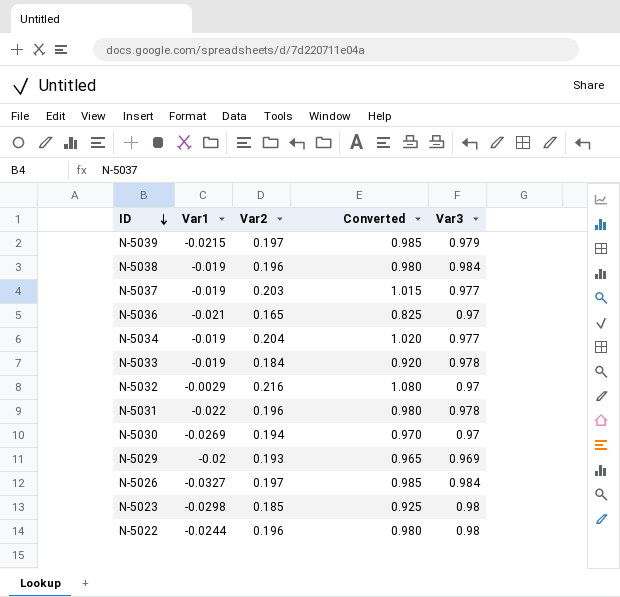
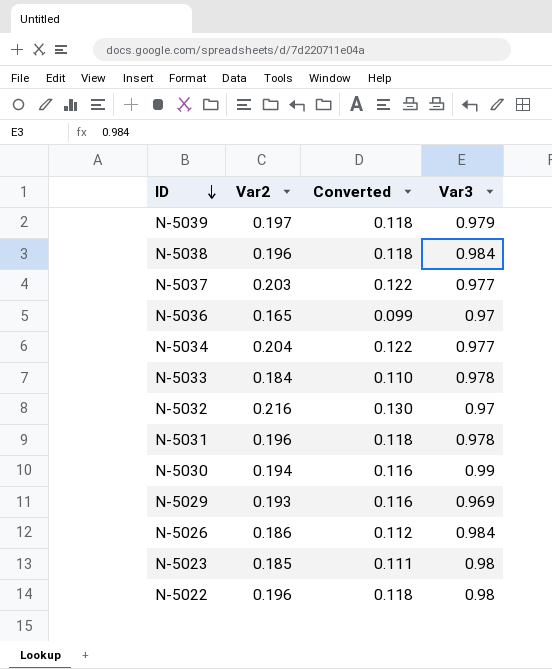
column Var1 | position: 2 -> none
column Converted | formula: [Var2] * 5 -> [Var2] * 0.6
N-5030 | Var3: 0.97 -> 0.99
N-5026 | Var2: 0.197 -> 0.186

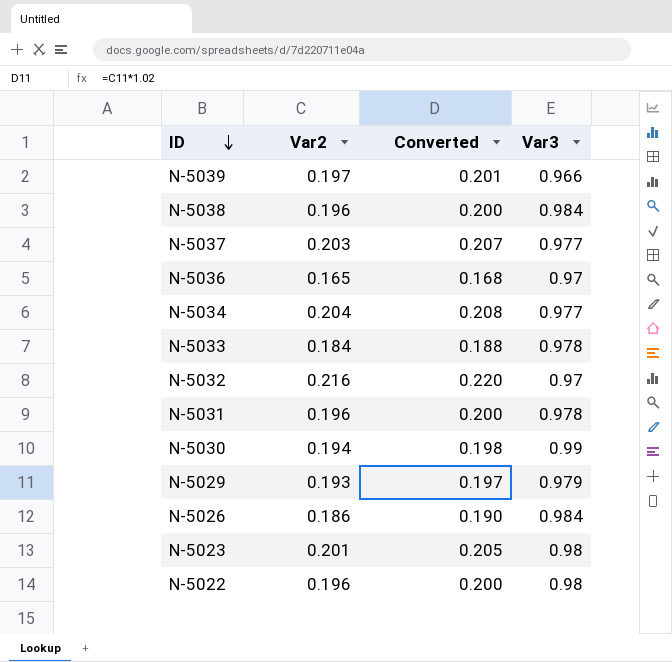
column Converted | formula: [Var2] * 0.6 -> [Var2] * 1.02
N-5039 | Var3: 0.979 -> 0.966
N-5029 | Var3: 0.969 -> 0.979
N-5023 | Var2: 0.185 -> 0.201

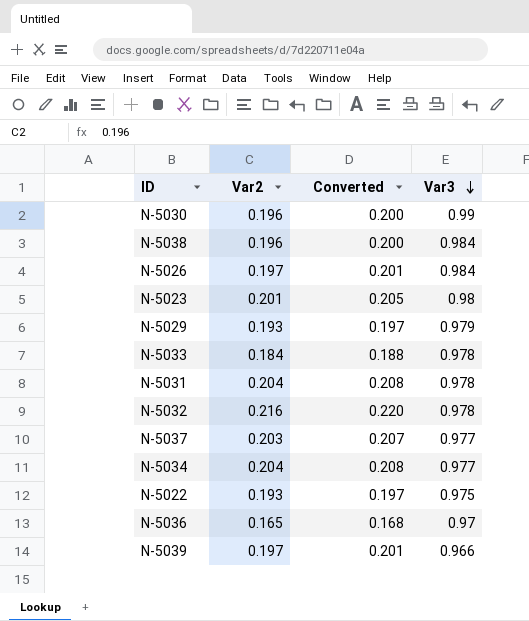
row order: ID descending -> Var3 descending
N-5030 | Var2: 0.194 -> 0.196
N-5030 | Converted: 0.198 -> 0.200
N-5026 | Var2: 0.186 -> 0.197
N-5026 | Converted: 0.190 -> 0.201
N-5031 | Var2: 0.196 -> 0.204
N-5031 | Converted: 0.200 -> 0.208
N-5032 | Var3: 0.97 -> 0.978
N-5022 | Var2: 0.196 -> 0.193
N-5022 | Converted: 0.200 -> 0.197
N-5022 | Var3: 0.98 -> 0.975

